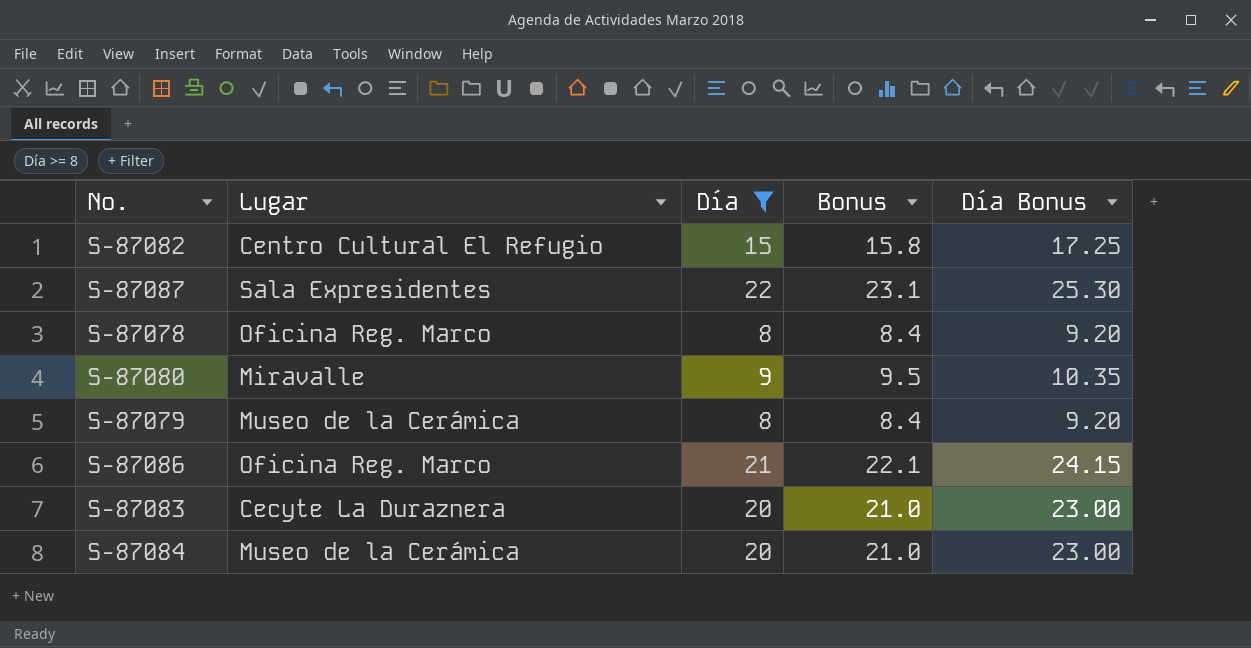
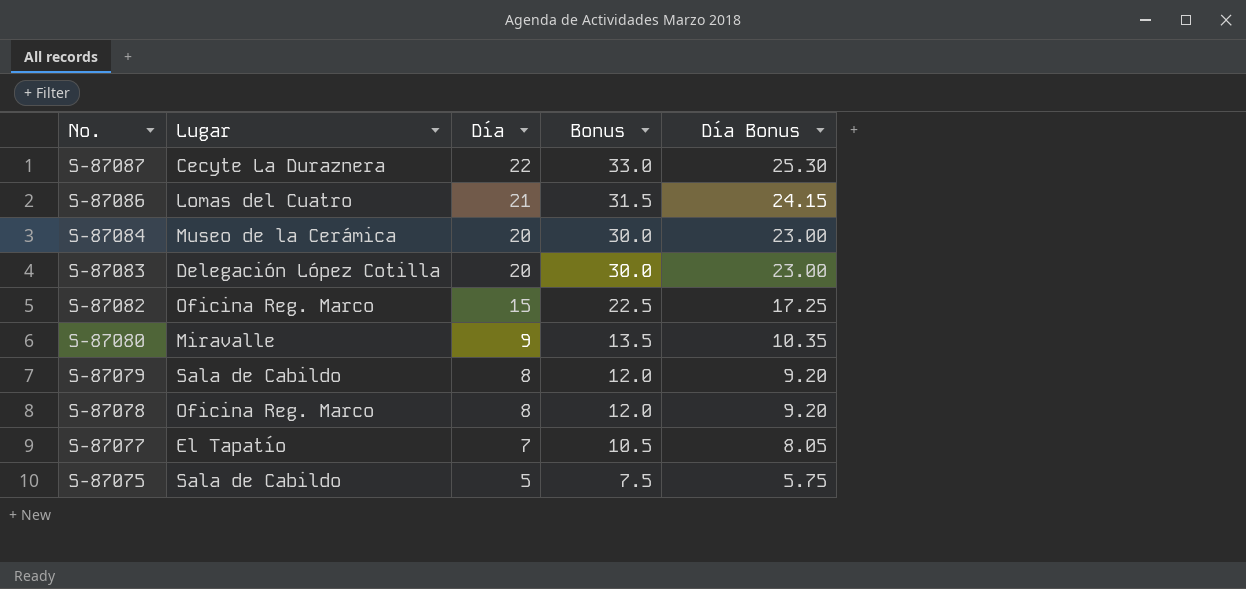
filter: Día >= 8 -> none
row order: none -> No. descending
column Bonus | formula: [Día] * 1.05 -> [Día] * 1.5
S-87087 | Lugar: Sala Expresidentes -> Cecyte La Duraznera
S-87086 | Lugar: Oficina Reg. Marco -> Lomas del Cuatro
S-87083 | Lugar: Cecyte La Duraznera -> Delegación López Cotilla
S-87082 | Lugar: Centro Cultural El Refugio -> Oficina Reg. Marco
S-87079 | Lugar: Museo de la Cerámica -> Sala de Cabildo

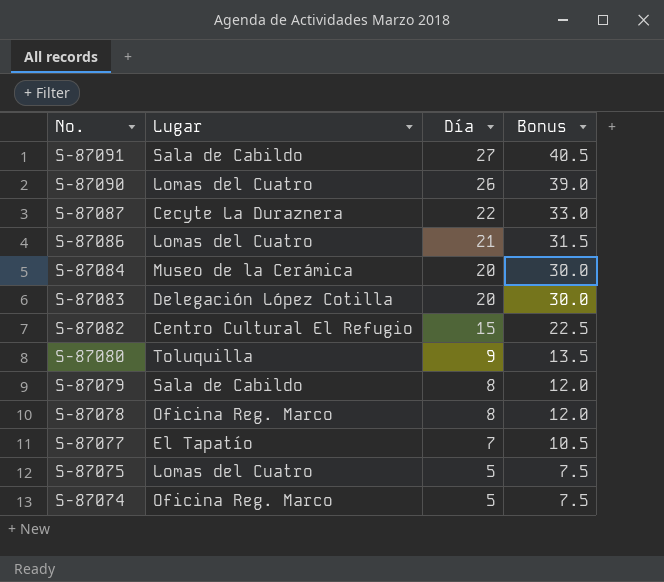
column Día Bonus | formula: [Día] * 1.15 -> none
row S-87091: none -> Sala de Cabildo | 27 | 40.5
row S-87090: none -> Lomas del Cuatro | 26 | 39.0
S-87082 | Lugar: Oficina Reg. Marco -> Centro Cultural El Refugio
S-87080 | Lugar: Miravalle -> Toluquilla
S-87075 | Lugar: Sala de Cabildo -> Lomas del Cuatro
row S-87074: none -> Oficina Reg. Marco | 5 | 7.5

